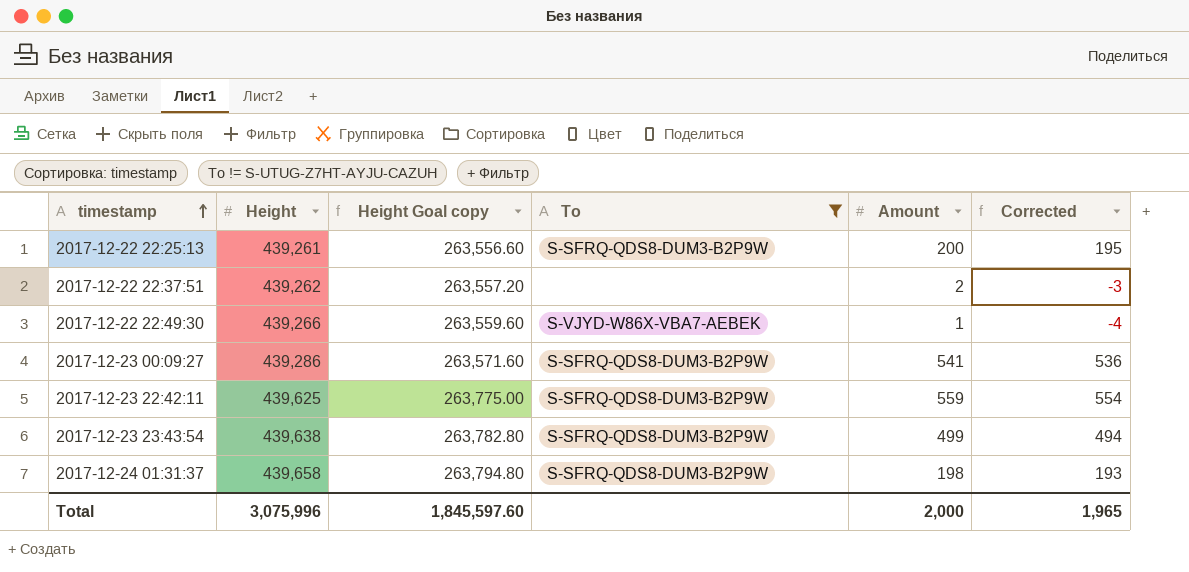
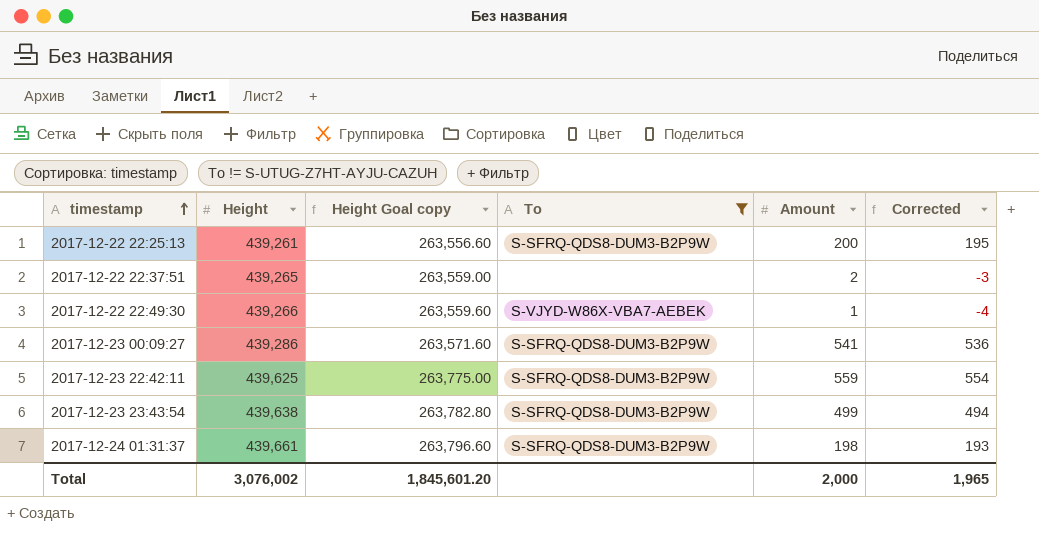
2017-12-22 22:37:51 | Height: 439,262 -> 439,265
2017-12-22 22:37:51 | Height Goal copy: 263,557.20 -> 263,559.00
2017-12-24 01:31:37 | Height: 439,658 -> 439,661
2017-12-24 01:31:37 | Height Goal copy: 263,794.80 -> 263,796.60
Total | Height: 3,075,996 -> 3,076,002
Total | Height Goal copy: 1,845,597.60 -> 1,845,601.20

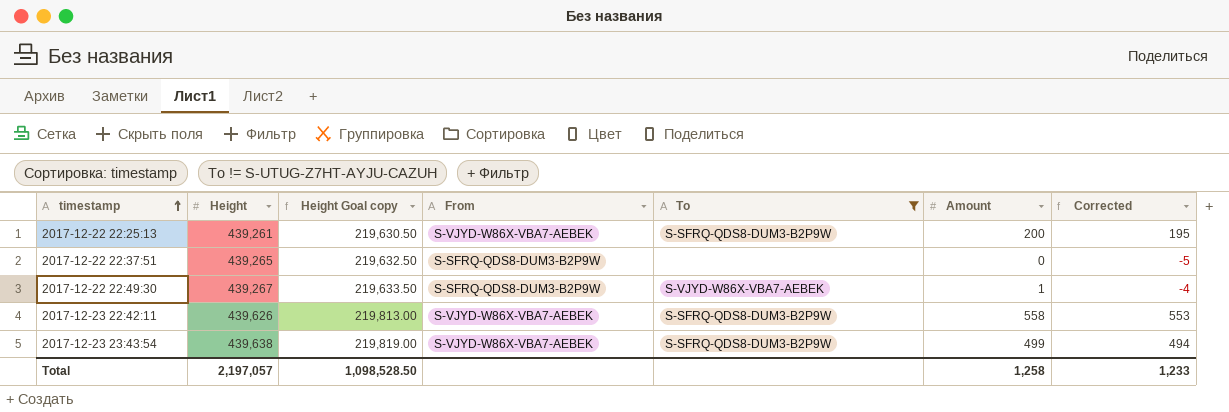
column Height Goal copy | formula: [Height] * 0.6 -> [Height] * 0.5
column From | position: none -> 4
row 2017-12-23 00:09:27: 439,286 | 263,571.60 | S-SFRQ-QDS8-DUM3-B2P9W | 541 | 536 -> none
row 2017-12-24 01:31:37: 439,661 | 263,796.60 | S-SFRQ-QDS8-DUM3-B2P9W | 198 | 193 -> none
2017-12-22 22:37:51 | Amount: 2 -> 0
2017-12-22 22:37:51 | Corrected: -3 -> -5
2017-12-22 22:49:30 | Height: 439,266 -> 439,267
2017-12-23 22:42:11 | Height: 439,625 -> 439,626
2017-12-23 22:42:11 | Amount: 559 -> 558
2017-12-23 22:42:11 | Corrected: 554 -> 553
Total | Height: 3,076,002 -> 2,197,057
Total | Height Goal copy: 1,845,601.20 -> 1,098,528.50
Total | Amount: 2,000 -> 1,258
Total | Corrected: 1,965 -> 1,233

